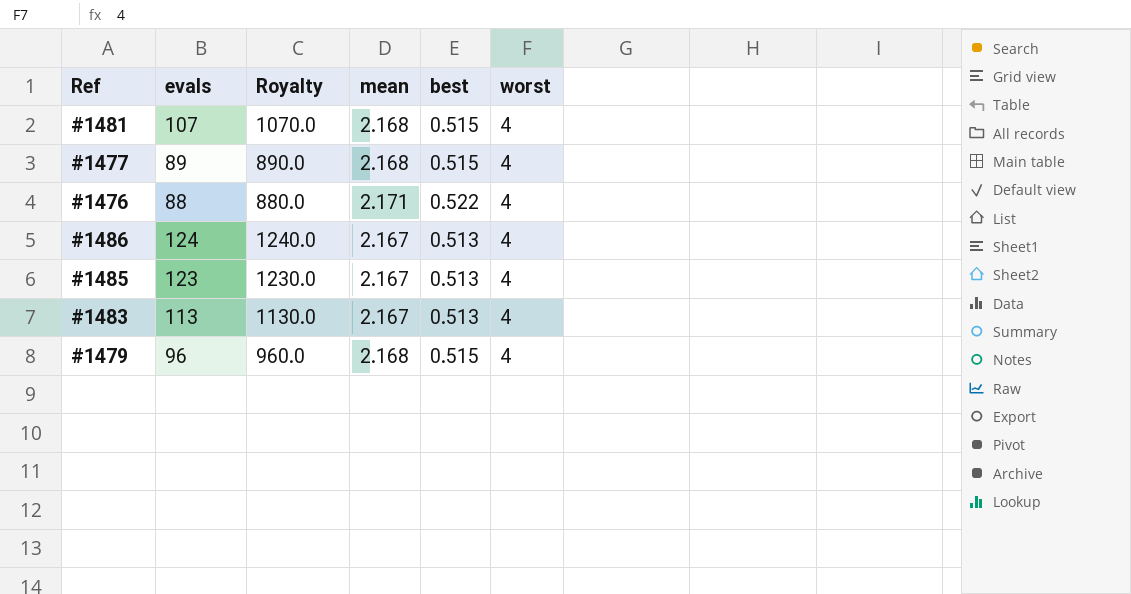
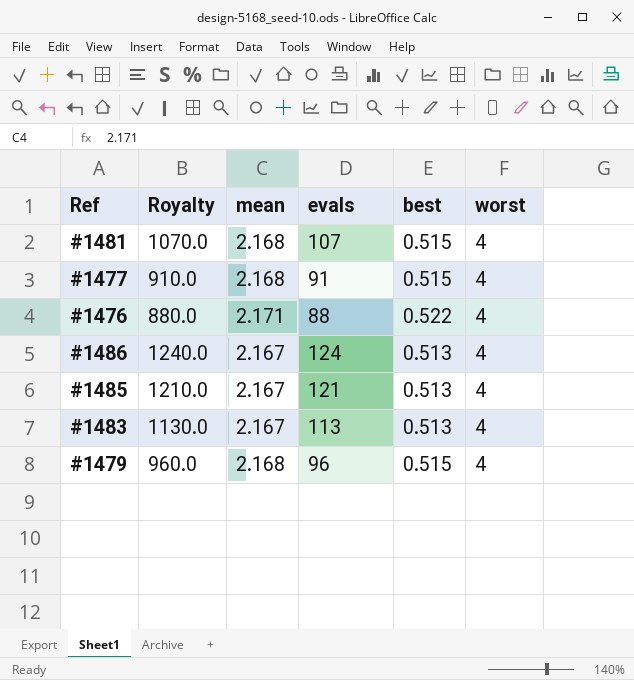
column evals | position: 2 -> 4
#1477 | Royalty: 890.0 -> 910.0
#1477 | evals: 89 -> 91
#1485 | Royalty: 1230.0 -> 1210.0
#1485 | evals: 123 -> 121

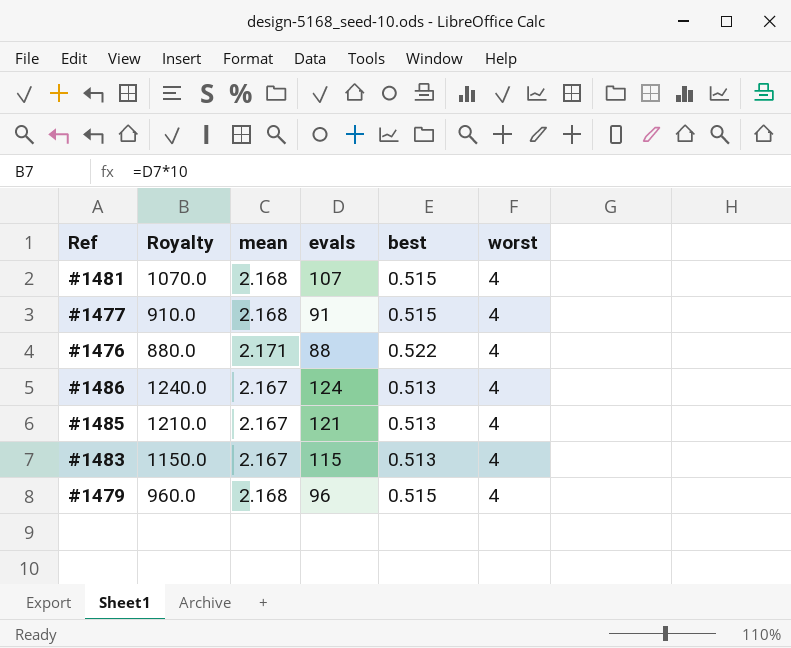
#1483 | Royalty: 1130.0 -> 1150.0
#1483 | evals: 113 -> 115

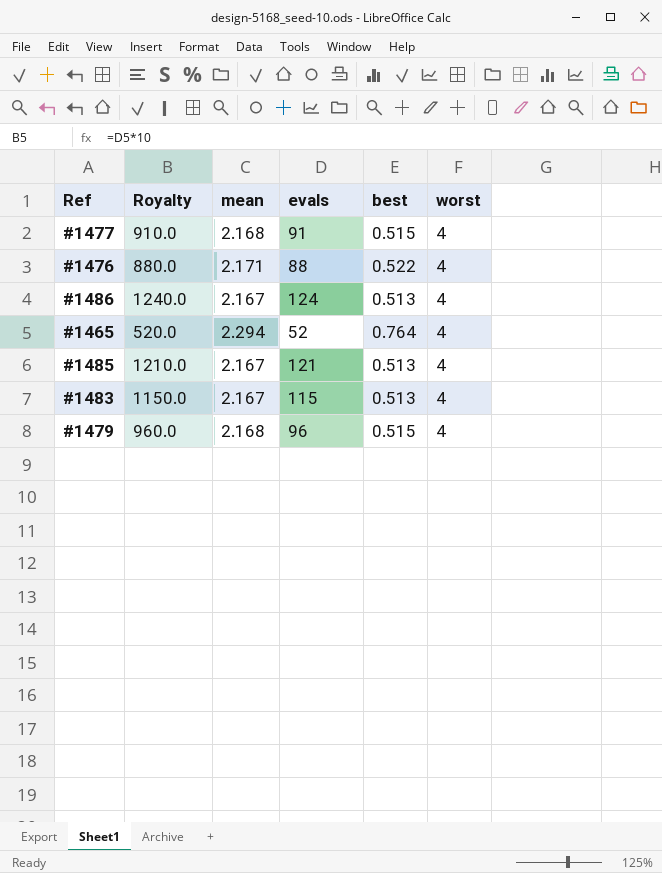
row #1481: 1070.0 | 2.168 | 107 | 0.515 | 4 -> none
row #1465: none -> 520.0 | 2.294 | 52 | 0.764 | 4

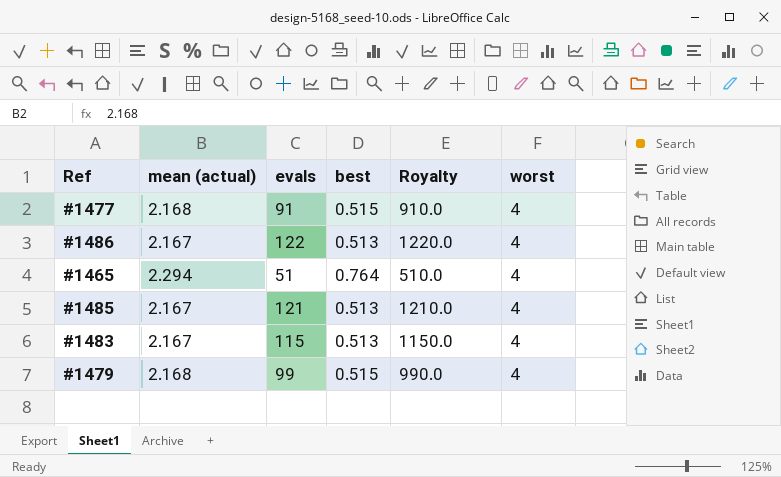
column name: mean -> mean (actual)
column Royalty | position: 2 -> 5
row #1476: 880.0 | 2.171 | 88 | 0.522 | 4 -> none
#1486 | evals: 124 -> 122
#1486 | Royalty: 1240.0 -> 1220.0
#1465 | evals: 52 -> 51
#1465 | Royalty: 520.0 -> 510.0
#1479 | evals: 96 -> 99
#1479 | Royalty: 960.0 -> 990.0

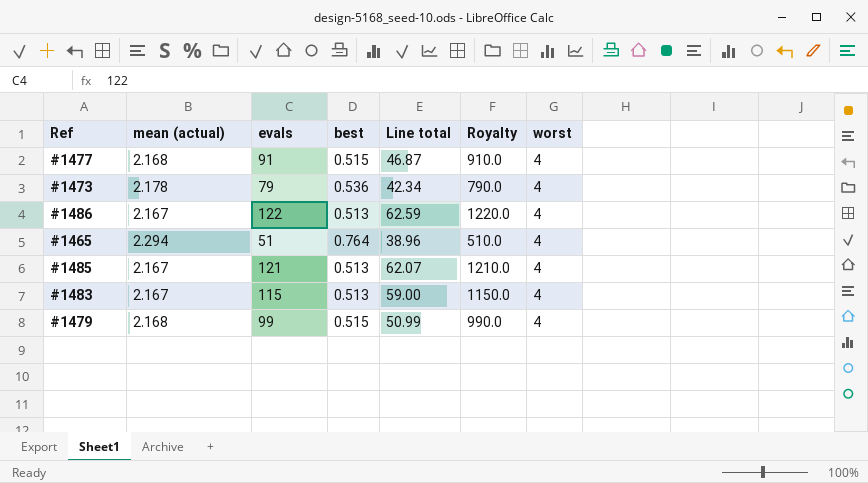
column Line total | formula: none -> [evals] * [best]
row #1473: none -> 2.178 | 79 | 0.536 | 42.34 | 790.0 | 4

